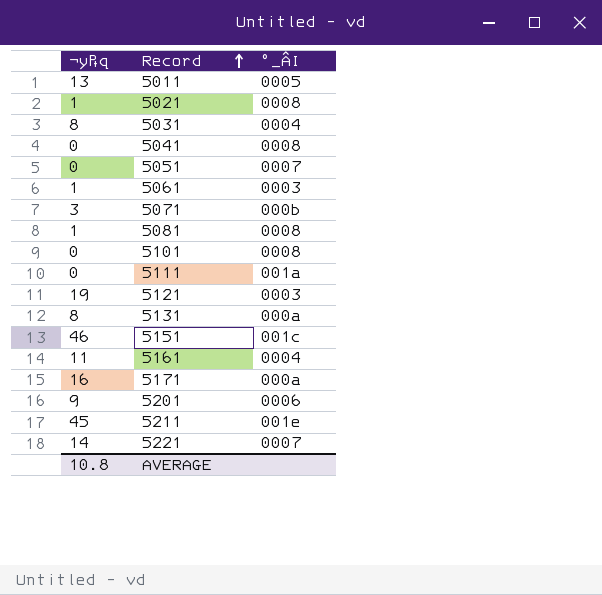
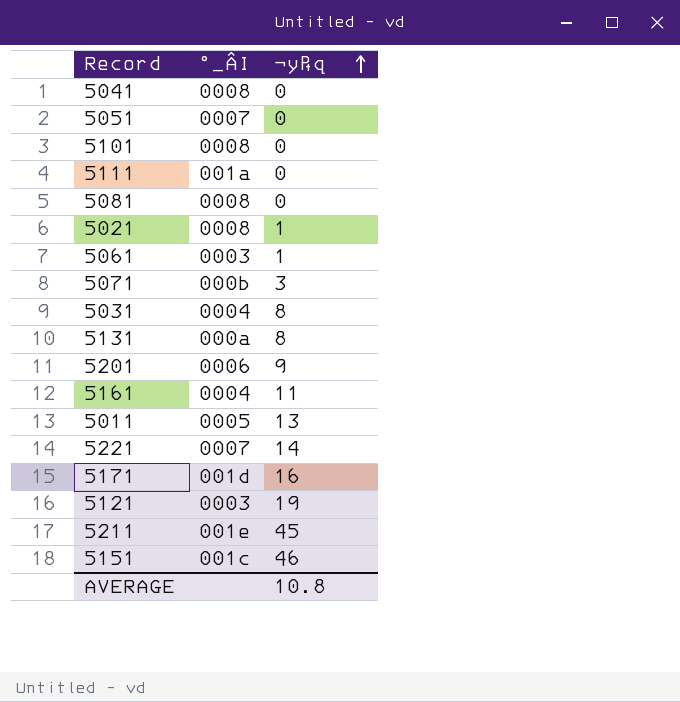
row order: Record ascending -> ¬y¶q ascending
column ¬y¶q | position: 1 -> 3
5081 | ¬y¶q: 1 -> 0
5171 | °_ÂI: 000a -> 001d

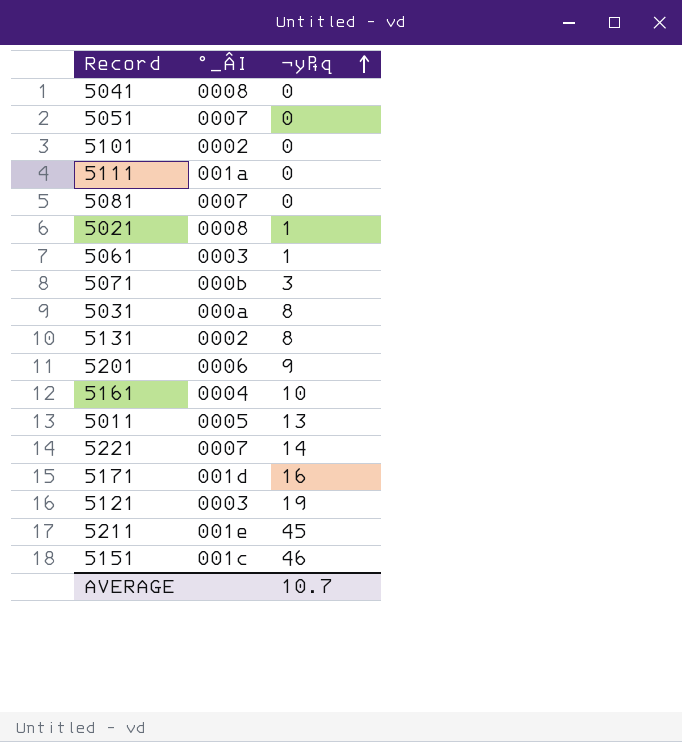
5101 | °_ÂI: 0008 -> 0002
5081 | °_ÂI: 0008 -> 0007
5031 | °_ÂI: 0004 -> 000a
5131 | °_ÂI: 000a -> 0002
5161 | ¬y¶q: 11 -> 10
AVERAGE | ¬y¶q: 10.8 -> 10.7

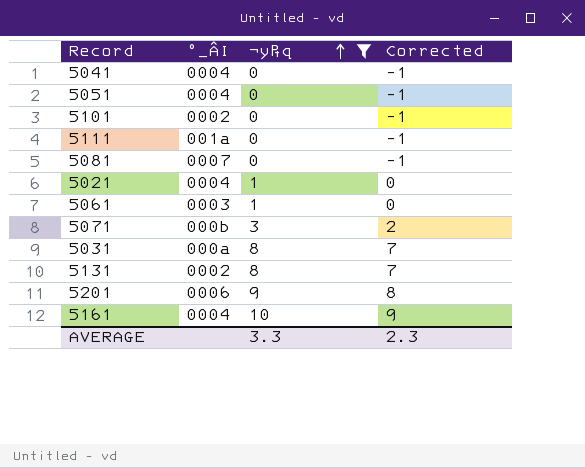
filter: none -> ¬y¶q <= 10
column Corrected | formula: none -> [¬y¶q] - 1
5041 | °_ÂI: 0008 -> 0004
5051 | °_ÂI: 0007 -> 0004
5021 | °_ÂI: 0008 -> 0004
AVERAGE | ¬y¶q: 10.7 -> 3.3

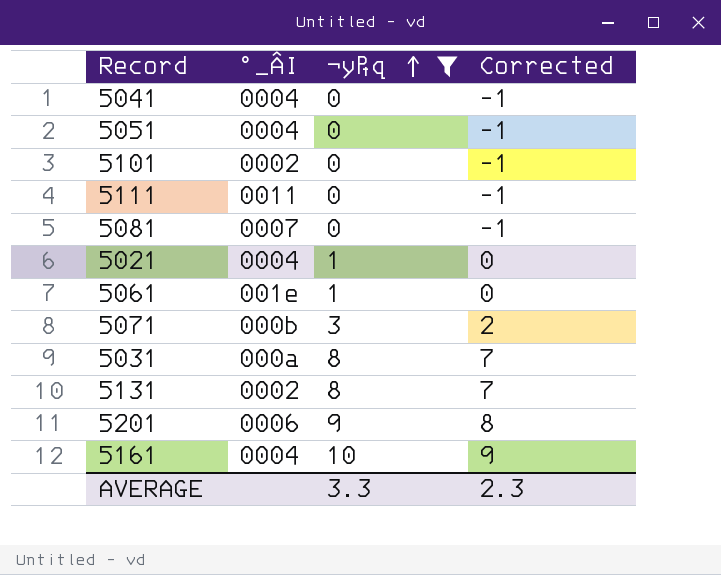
5111 | °_ÂI: 001a -> 0011
5061 | °_ÂI: 0003 -> 001e

